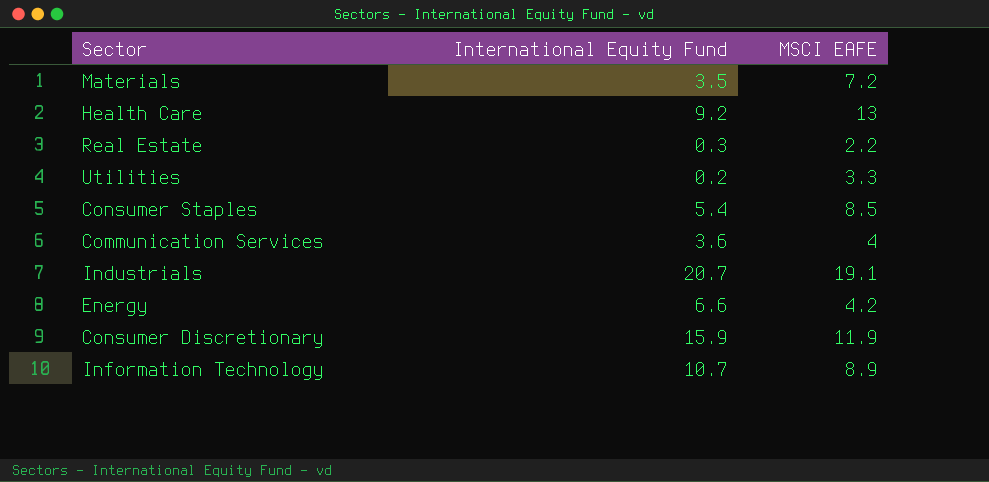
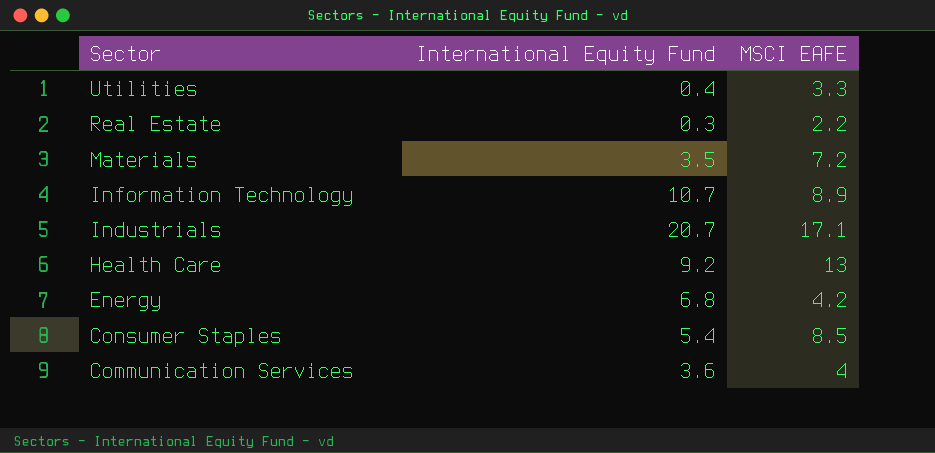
row order: none -> Sector descending
row Consumer Discretionary: 15.9 | 11.9 -> none
Utilities | International Equity Fund: 0.2 -> 0.4
Industrials | MSCI EAFE: 19.1 -> 17.1
Energy | International Equity Fund: 6.6 -> 6.8

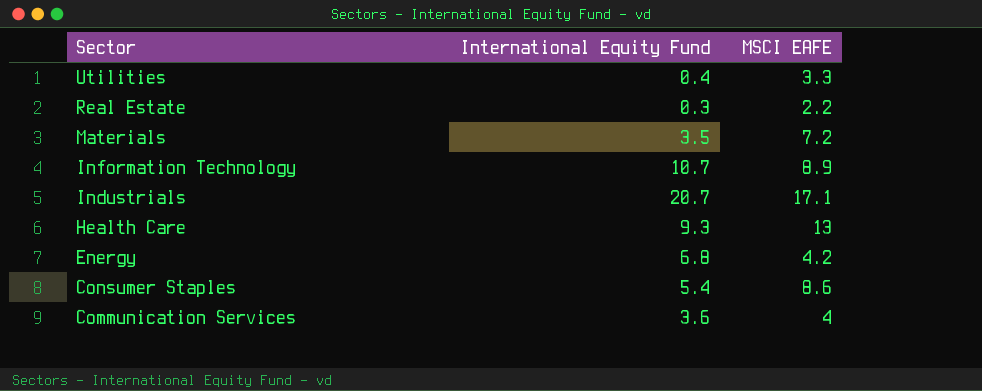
Health Care | International Equity Fund: 9.2 -> 9.3
Consumer Staples | MSCI EAFE: 8.5 -> 8.6

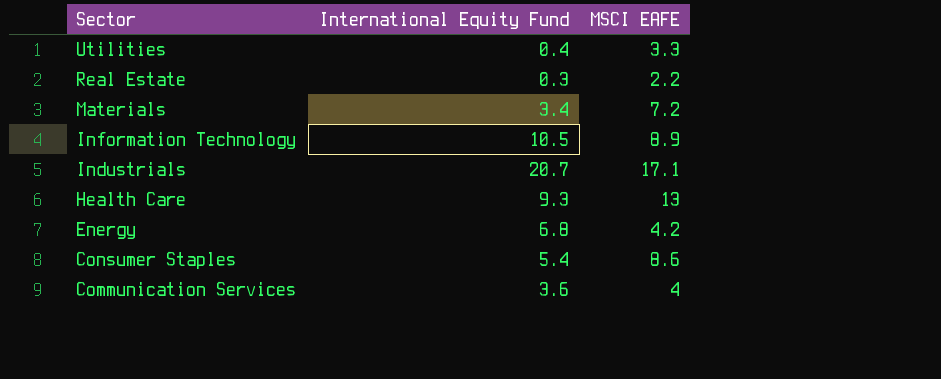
Materials | International Equity Fund: 3.5 -> 3.4
Information Technology | International Equity Fund: 10.7 -> 10.5

